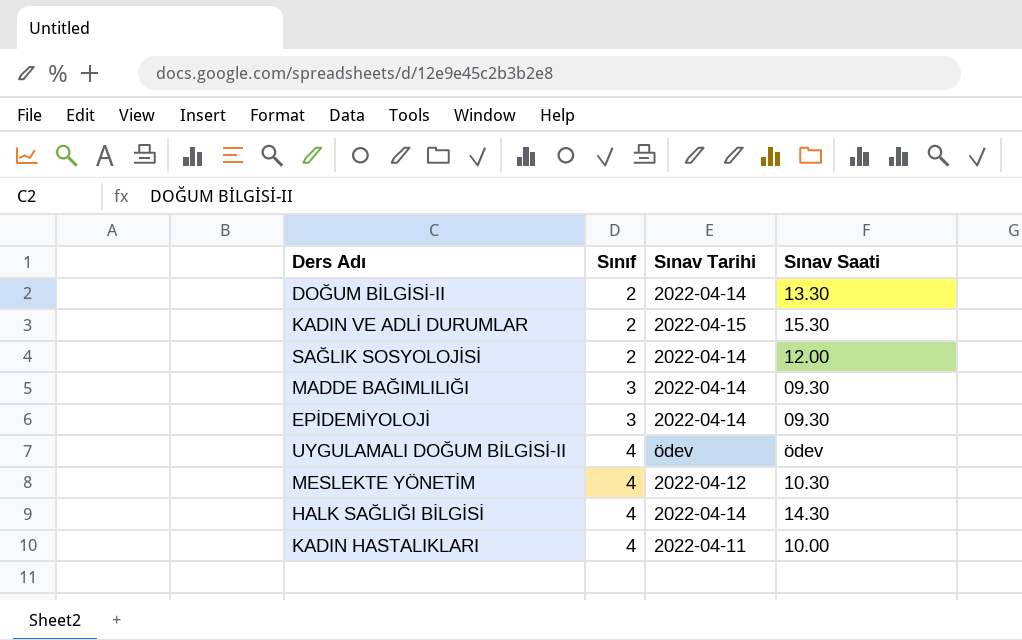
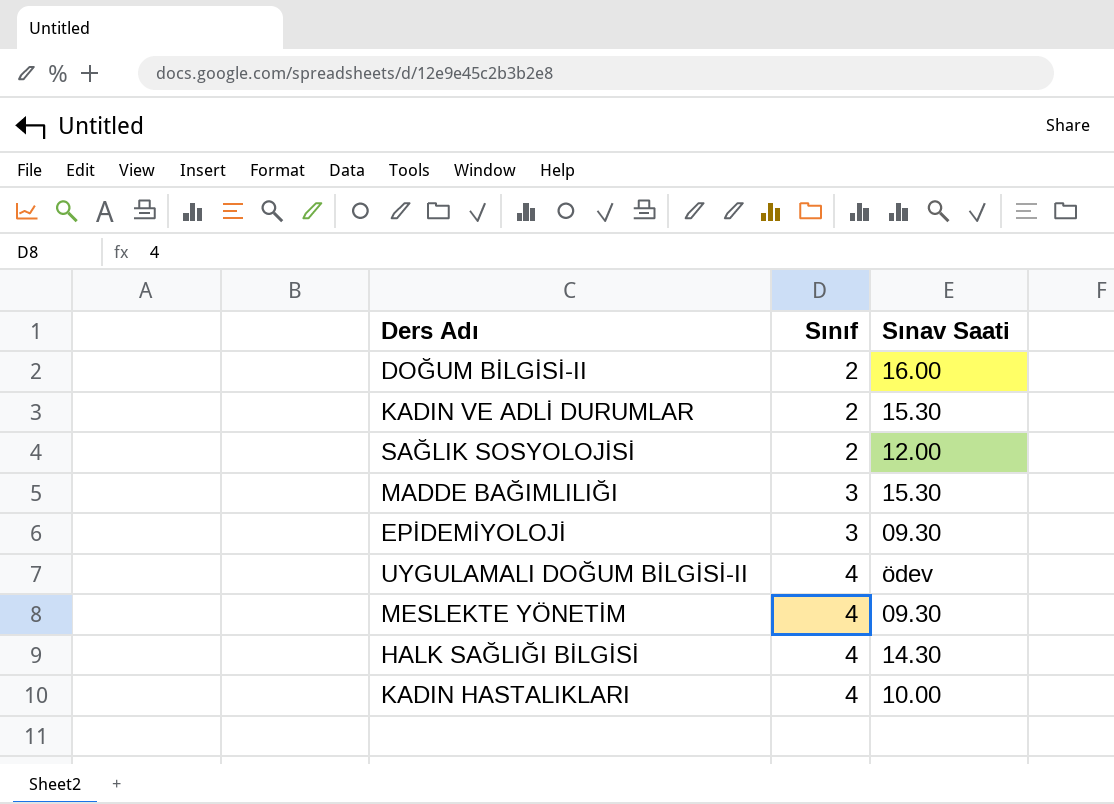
column Sınav Tarihi | position: 3 -> none
DOĞUM BİLGİSİ-II | Sınav Saati: 13.30 -> 16.00
MADDE BAĞIMLILIĞI | Sınav Saati: 09.30 -> 15.30
MESLEKTE YÖNETİM | Sınav Saati: 10.30 -> 09.30

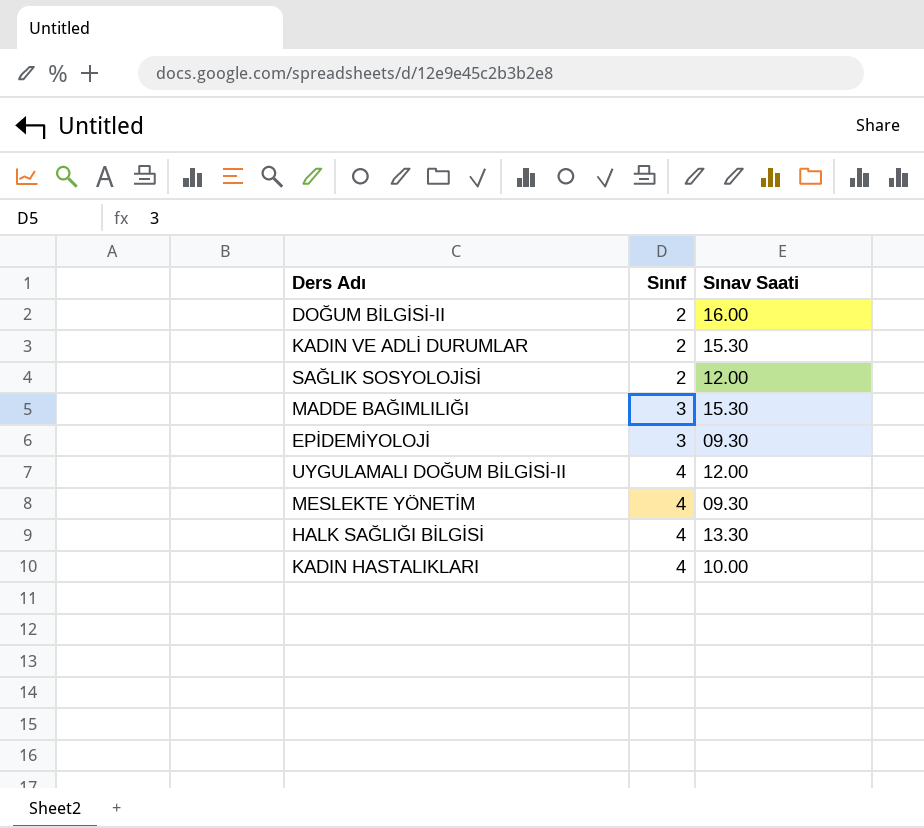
UYGULAMALI DOĞUM BİLGİSİ-II | Sınav Saati: ödev -> 12.00
HALK SAĞLIĞI BİLGİSİ | Sınav Saati: 14.30 -> 13.30

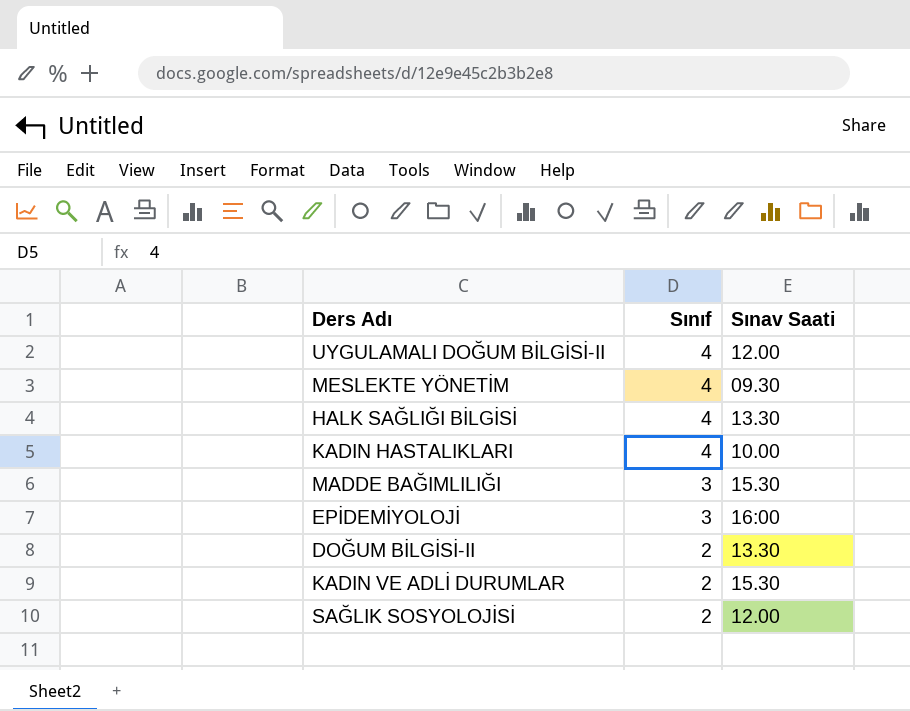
row order: Sınıf ascending -> Sınıf descending
EPİDEMİYOLOJİ | Sınav Saati: 09.30 -> 16:00
DOĞUM BİLGİSİ-II | Sınav Saati: 16.00 -> 13.30

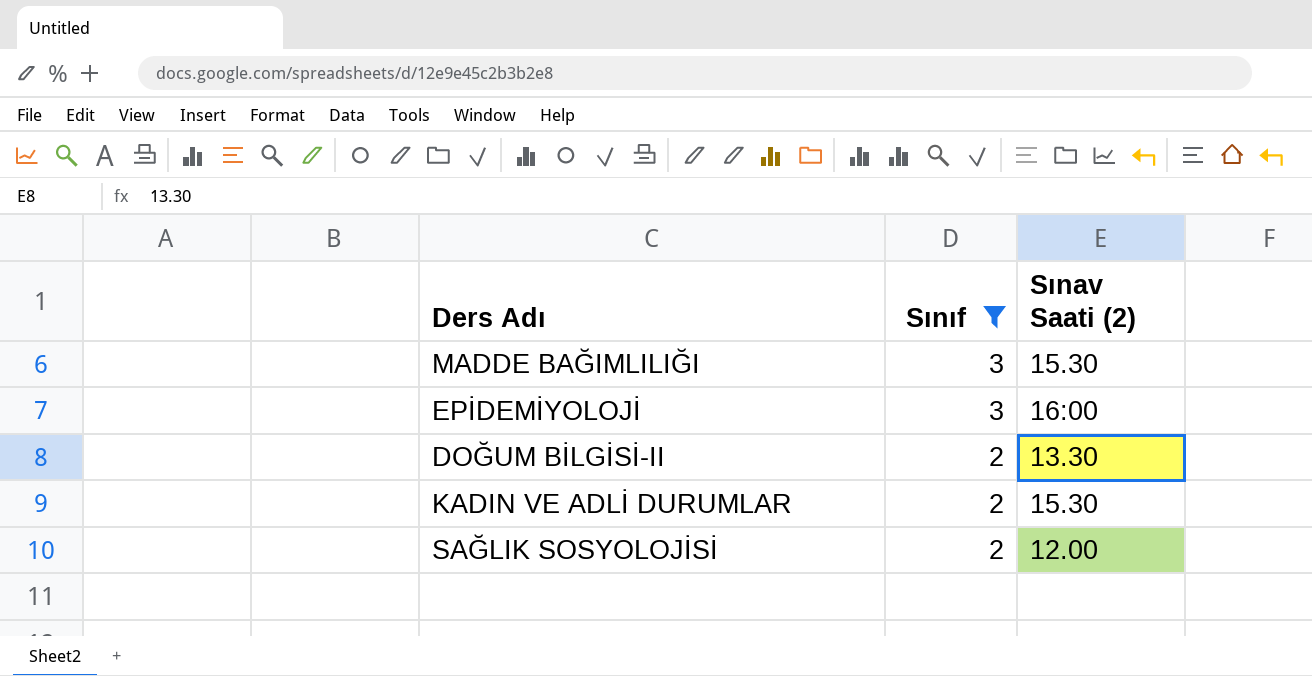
filter: none -> Sınıf != 4
column name: Sınav Saati -> Sınav Saati (2)

